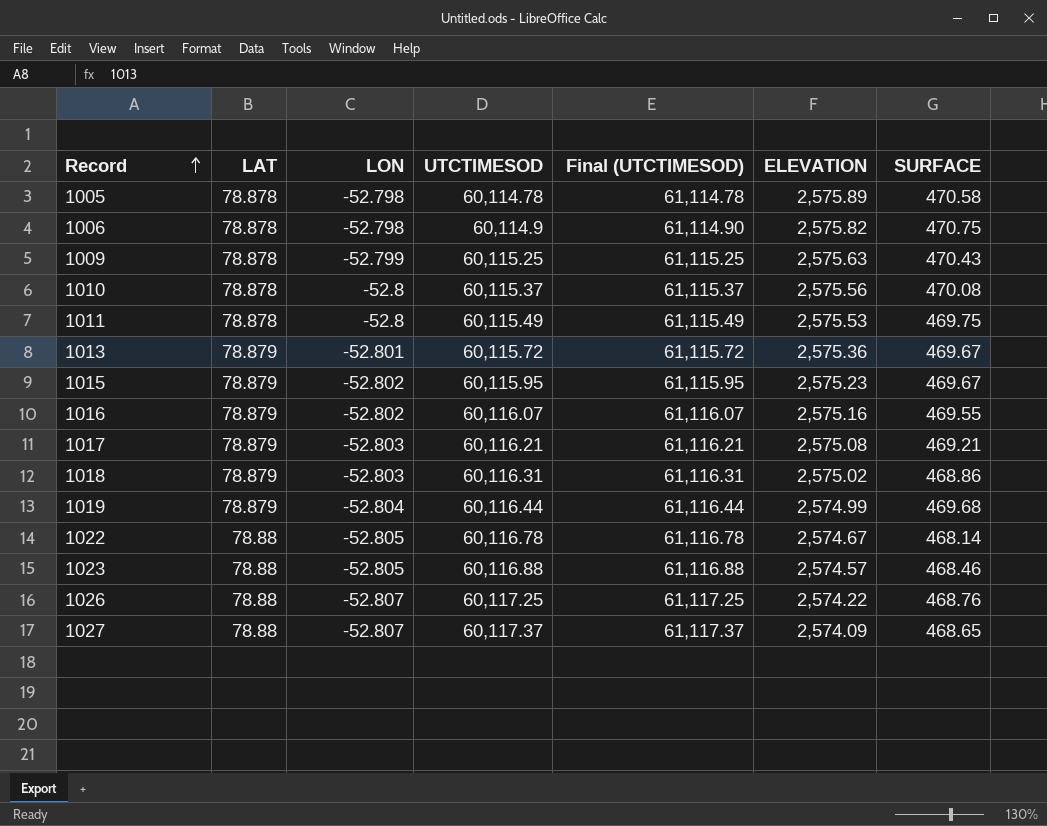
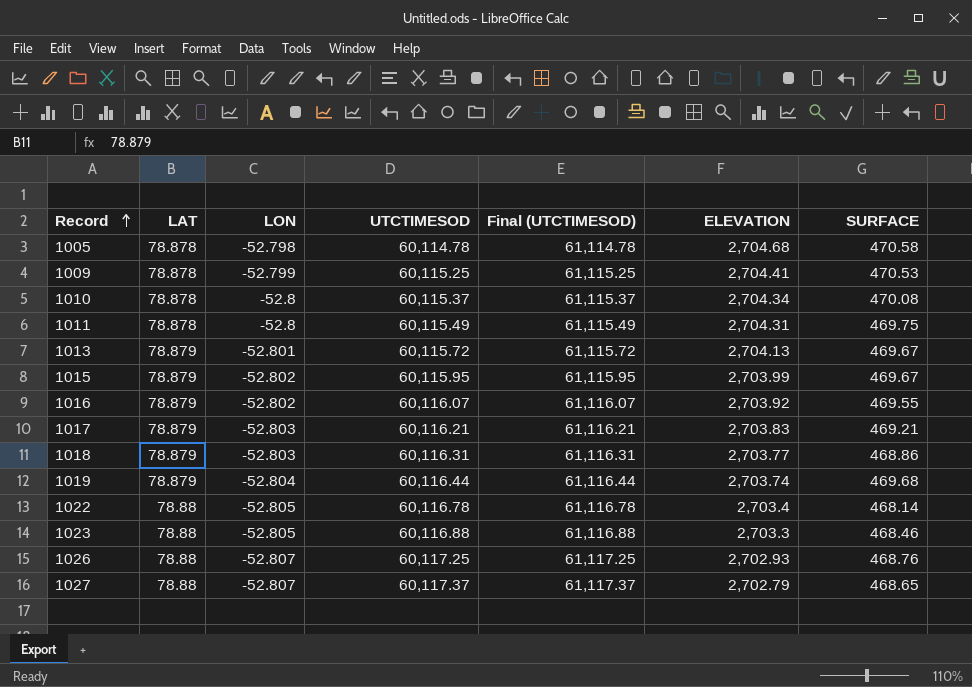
row 1006: 78.878 | -52.798 | 60,114.9 | 61,114.90 | 2,575.82 | 470.75 -> none
1005 | ELEVATION: 2,575.89 -> 2,704.68
1009 | ELEVATION: 2,575.63 -> 2,704.41
1009 | SURFACE: 470.43 -> 470.53
1010 | ELEVATION: 2,575.56 -> 2,704.34
1011 | ELEVATION: 2,575.53 -> 2,704.31
1013 | ELEVATION: 2,575.36 -> 2,704.13
1015 | ELEVATION: 2,575.23 -> 2,703.99
1016 | ELEVATION: 2,575.16 -> 2,703.92
1017 | ELEVATION: 2,575.08 -> 2,703.83
1018 | ELEVATION: 2,575.02 -> 2,703.77
1019 | ELEVATION: 2,574.99 -> 2,703.74
1022 | ELEVATION: 2,574.67 -> 2,703.4
1023 | ELEVATION: 2,574.57 -> 2,703.3
1026 | ELEVATION: 2,574.22 -> 2,702.93
1027 | ELEVATION: 2,574.09 -> 2,702.79

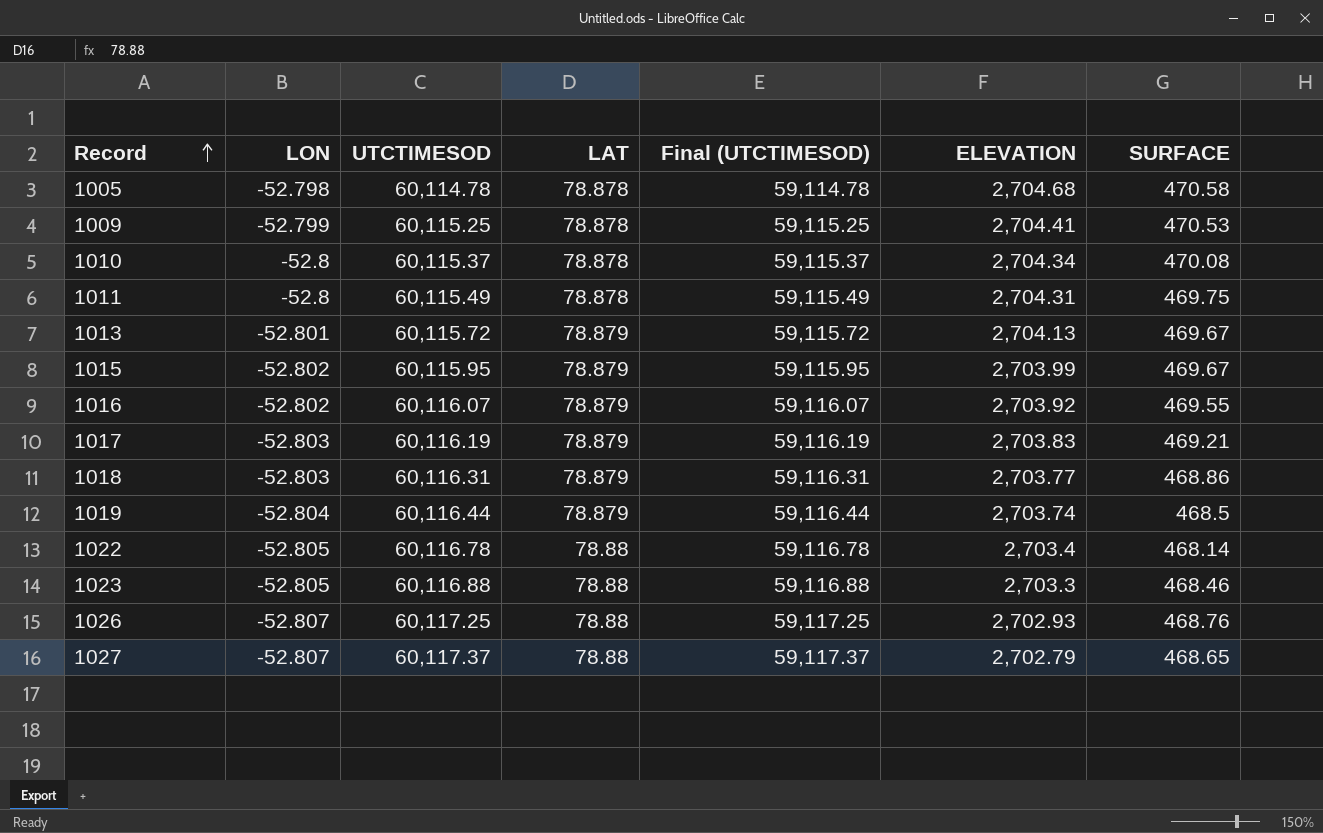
column LAT | position: 2 -> 4
column Final (UTCTIMESOD) | formula: [UTCTIMESOD] + 1000 -> [UTCTIMESOD] - 1000
1017 | UTCTIMESOD: 60,116.21 -> 60,116.19
1019 | SURFACE: 469.68 -> 468.5

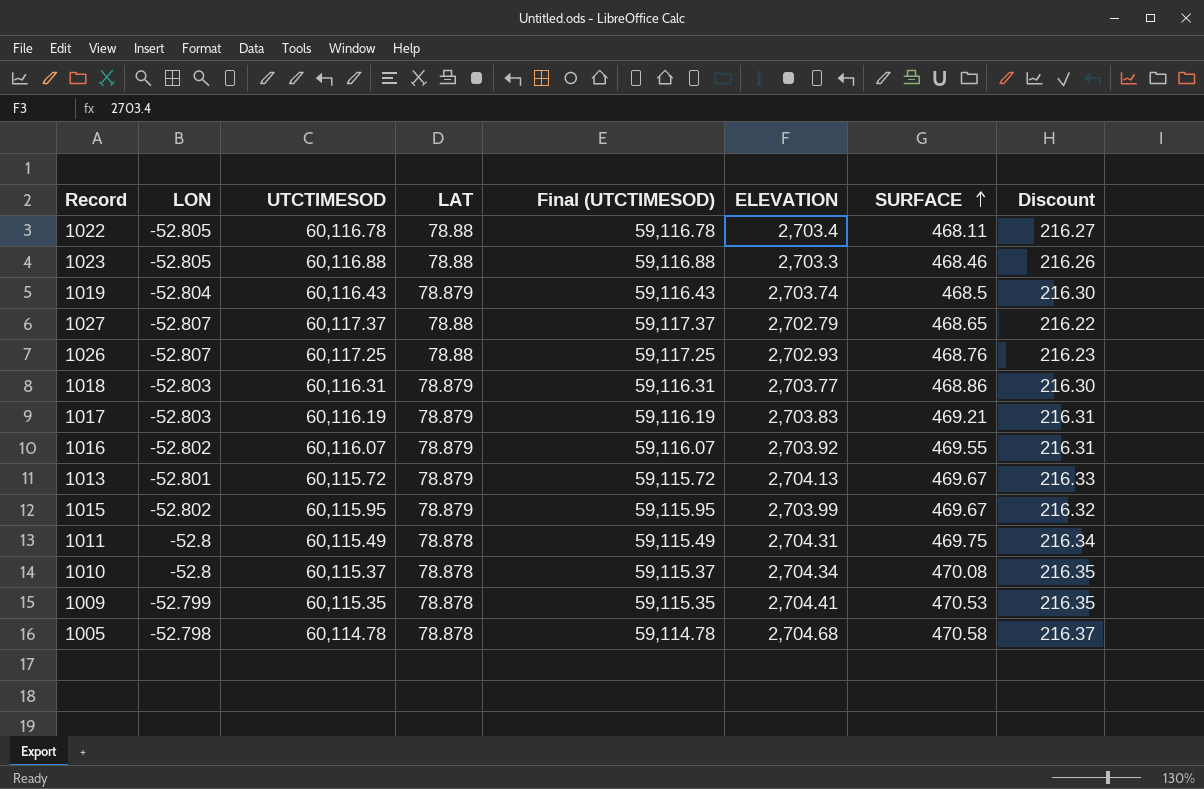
row order: Record ascending -> SURFACE ascending
column Discount | formula: none -> [ELEVATION] * 0.08
1022 | SURFACE: 468.14 -> 468.11
1019 | UTCTIMESOD: 60,116.44 -> 60,116.43
1019 | Final (UTCTIMESOD): 59,116.44 -> 59,116.43
1009 | UTCTIMESOD: 60,115.25 -> 60,115.35
1009 | Final (UTCTIMESOD): 59,115.25 -> 59,115.35

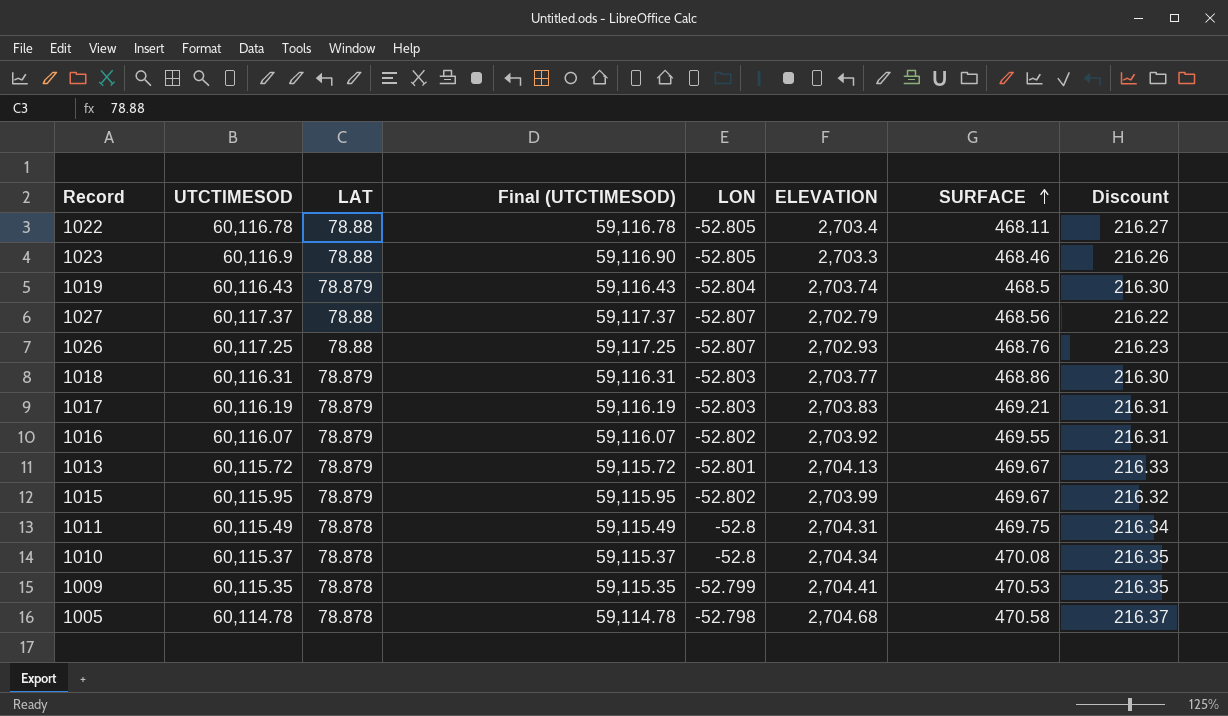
column LON | position: 2 -> 5
1023 | UTCTIMESOD: 60,116.88 -> 60,116.9
1023 | Final (UTCTIMESOD): 59,116.88 -> 59,116.90
1027 | SURFACE: 468.65 -> 468.56

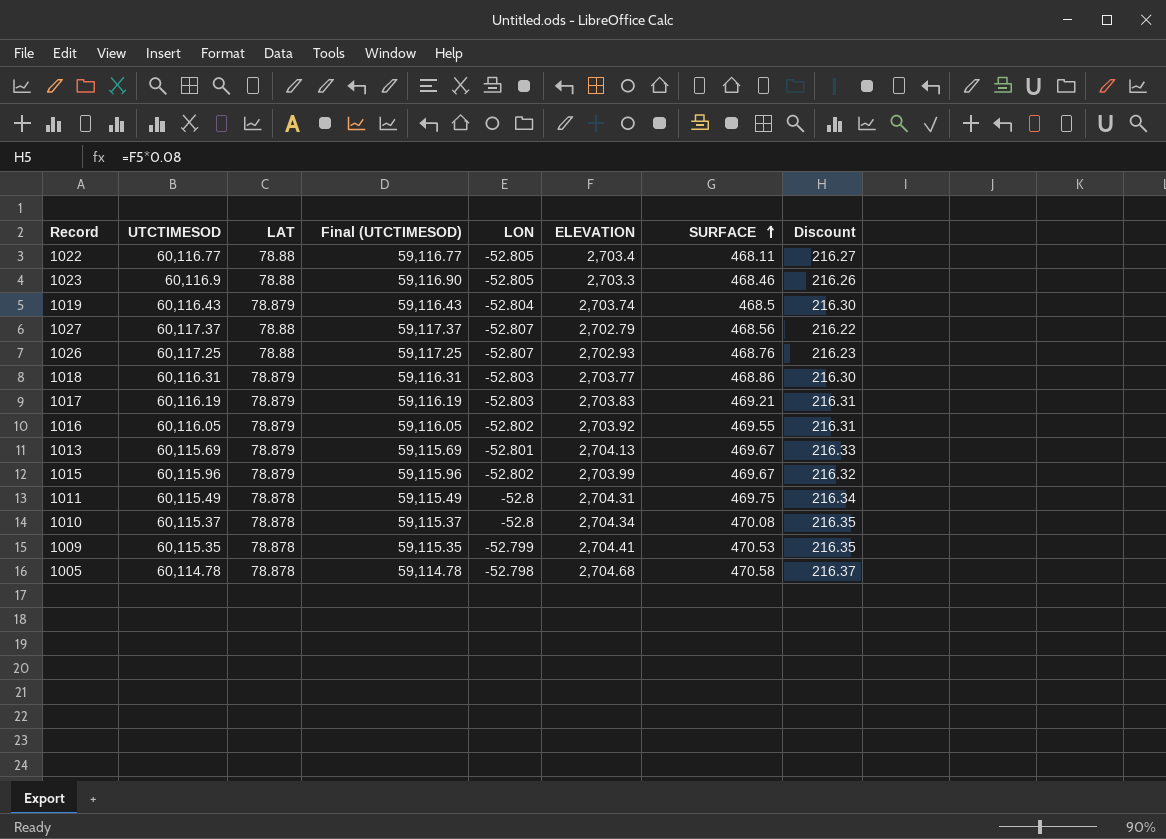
1022 | UTCTIMESOD: 60,116.78 -> 60,116.77
1022 | Final (UTCTIMESOD): 59,116.78 -> 59,116.77
1016 | UTCTIMESOD: 60,116.07 -> 60,116.05
1016 | Final (UTCTIMESOD): 59,116.07 -> 59,116.05
1013 | UTCTIMESOD: 60,115.72 -> 60,115.69
1013 | Final (UTCTIMESOD): 59,115.72 -> 59,115.69
1015 | UTCTIMESOD: 60,115.95 -> 60,115.96
1015 | Final (UTCTIMESOD): 59,115.95 -> 59,115.96

